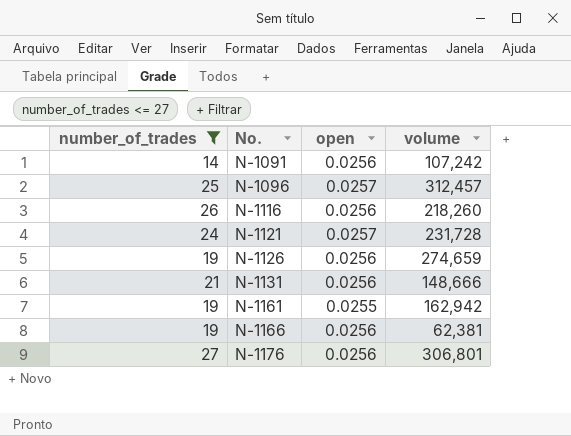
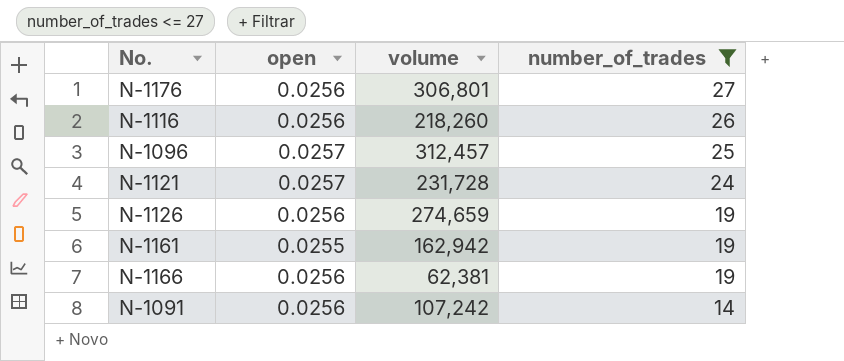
row order: No. ascending -> number_of_trades descending
column number_of_trades | position: 1 -> 4
row N-1131: 21 | 0.0256 | 148,666 -> none

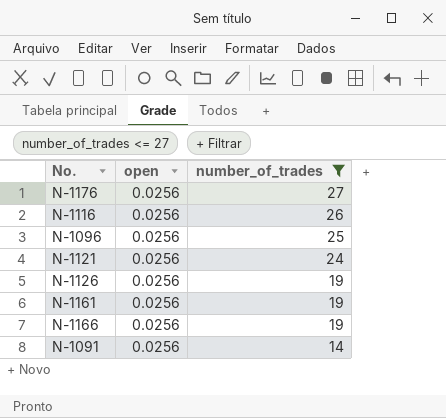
column volume | position: 3 -> none
N-1096 | open: 0.0257 -> 0.0256
N-1121 | open: 0.0257 -> 0.0256
N-1161 | open: 0.0255 -> 0.0256

